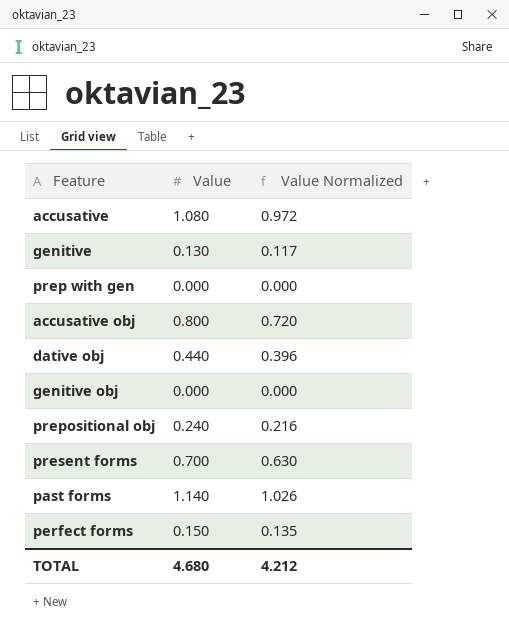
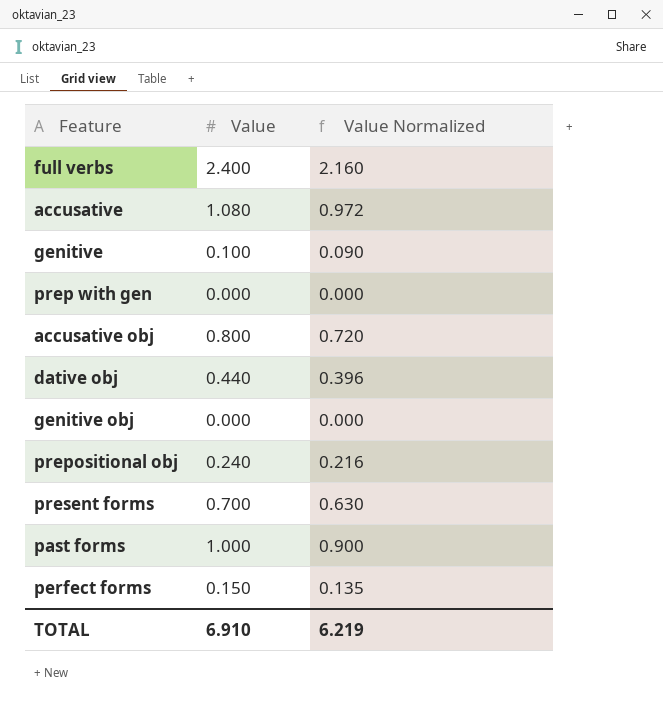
row full verbs: none -> 2.400 | 2.160
genitive | Value: 0.130 -> 0.100
genitive | Value Normalized: 0.117 -> 0.090
past forms | Value: 1.140 -> 1.000
past forms | Value Normalized: 1.026 -> 0.900
TOTAL | Value: 4.680 -> 6.910
TOTAL | Value Normalized: 4.212 -> 6.219

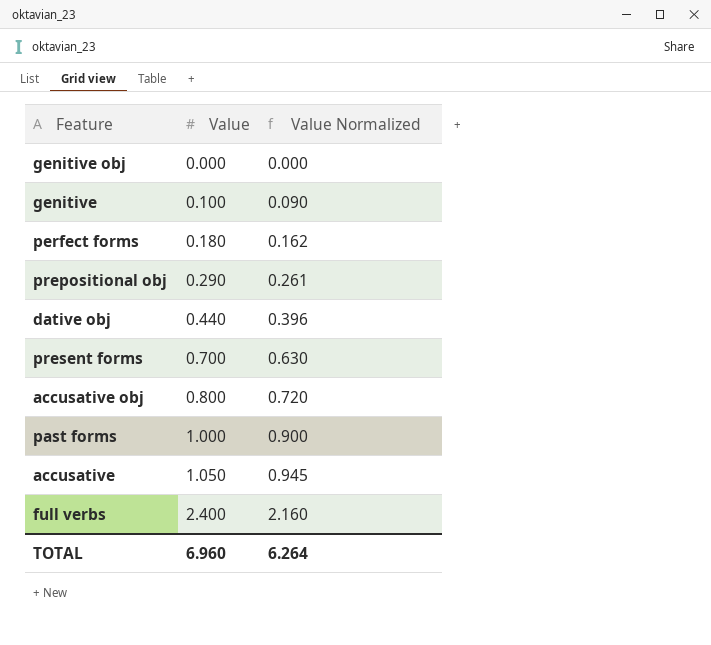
row order: none -> Value ascending
row prep with gen: 0.000 | 0.000 -> none
perfect forms | Value: 0.150 -> 0.180
perfect forms | Value Normalized: 0.135 -> 0.162
prepositional obj | Value: 0.240 -> 0.290
prepositional obj | Value Normalized: 0.216 -> 0.261
accusative | Value: 1.080 -> 1.050
accusative | Value Normalized: 0.972 -> 0.945
TOTAL | Value: 6.910 -> 6.960
TOTAL | Value Normalized: 6.219 -> 6.264

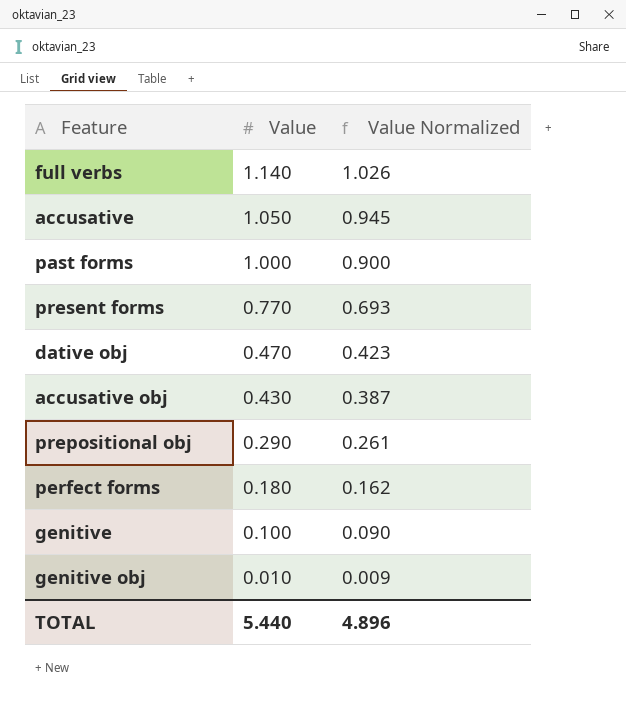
row order: Value ascending -> Value descending
full verbs | Value: 2.400 -> 1.140
full verbs | Value Normalized: 2.160 -> 1.026
present forms | Value: 0.700 -> 0.770
present forms | Value Normalized: 0.630 -> 0.693
dative obj | Value: 0.440 -> 0.470
dative obj | Value Normalized: 0.396 -> 0.423
accusative obj | Value: 0.800 -> 0.430
accusative obj | Value Normalized: 0.720 -> 0.387
genitive obj | Value: 0.000 -> 0.010
genitive obj | Value Normalized: 0.000 -> 0.009
TOTAL | Value: 6.960 -> 5.440
TOTAL | Value Normalized: 6.264 -> 4.896

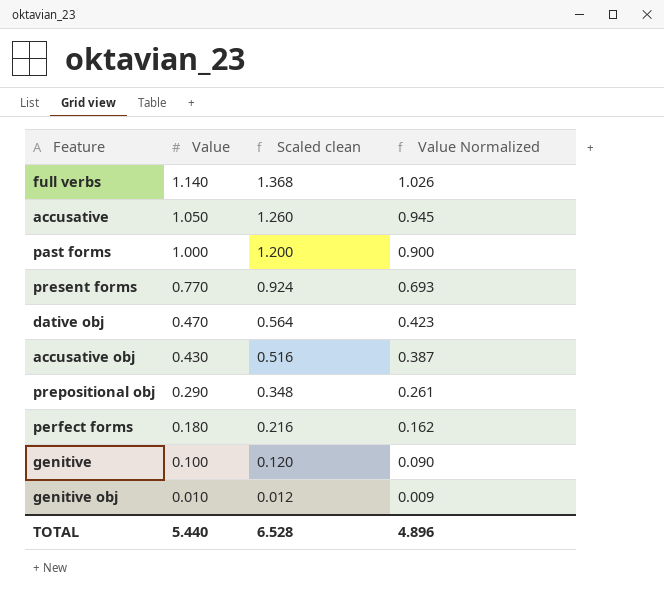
column Scaled clean | formula: none -> [Value] * 1.2

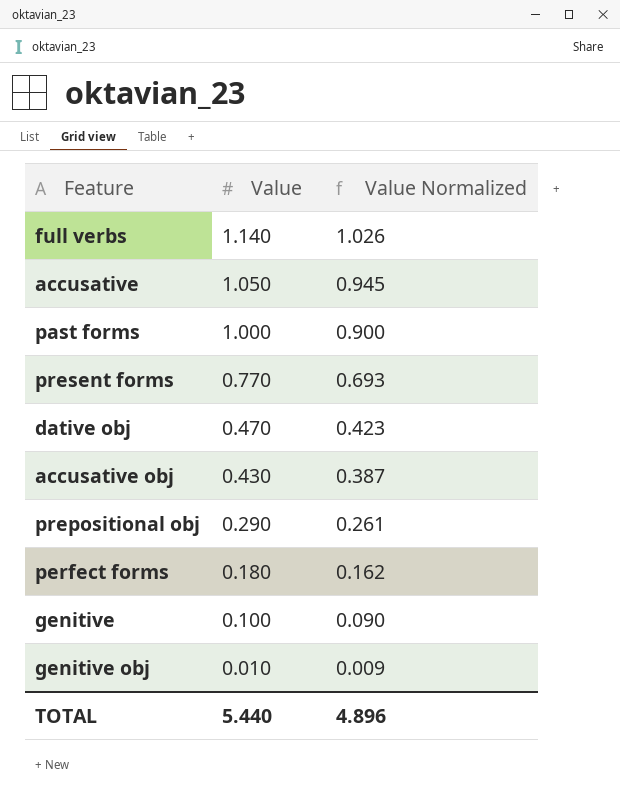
column Scaled clean | formula: [Value] * 1.2 -> none

